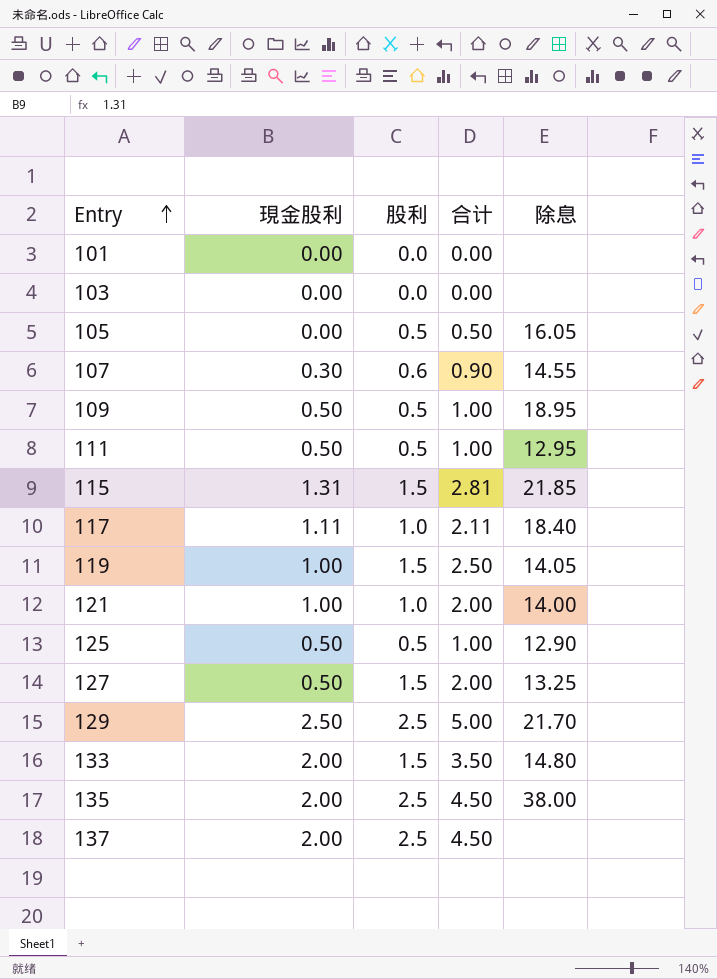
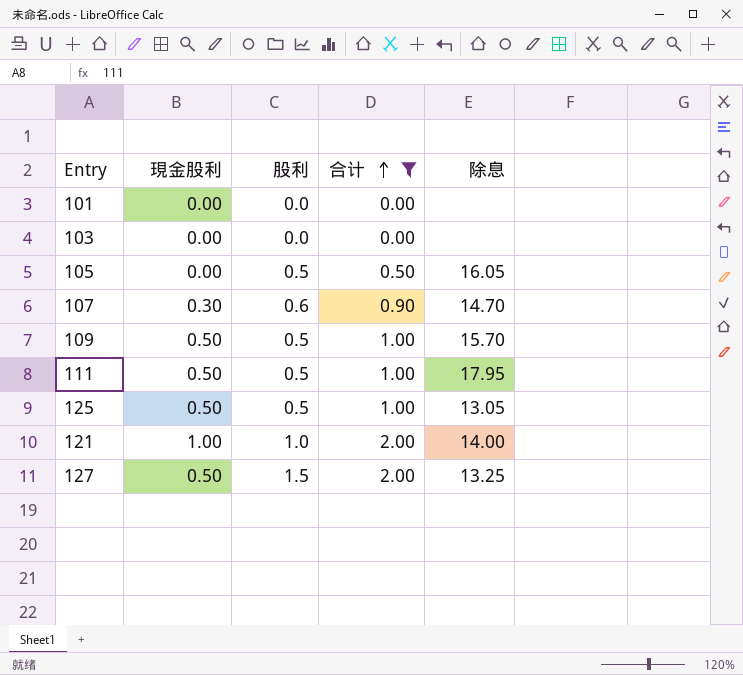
filter: none -> 合计 <= 2.00
row order: Entry ascending -> 合计 ascending
107 | 除息: 14.55 -> 14.70
109 | 除息: 18.95 -> 15.70
111 | 除息: 12.95 -> 17.95
125 | 除息: 12.90 -> 13.05

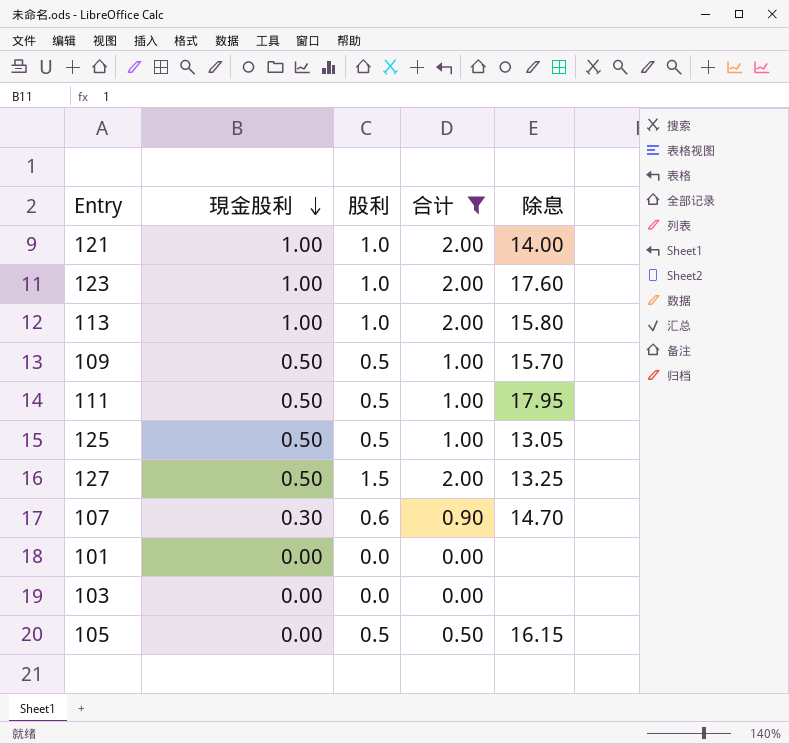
row order: 合计 ascending -> 現金股利 descending
row 123: none -> 1.00 | 1.0 | 2.00 | 17.60
row 113: none -> 1.00 | 1.0 | 2.00 | 15.80
105 | 除息: 16.05 -> 16.15

